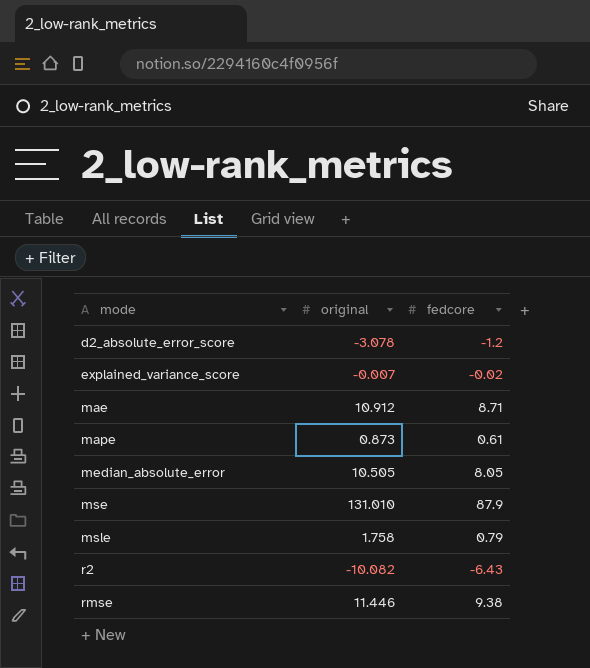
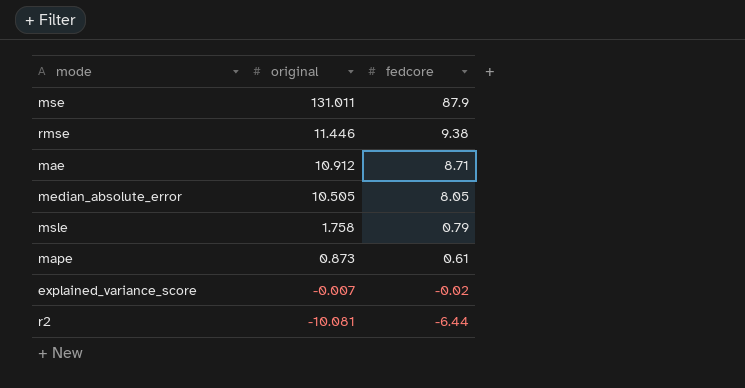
row order: mode ascending -> original descending
row d2_absolute_error_score: -3.078 | -1.2 -> none
mse | original: 131.010 -> 131.011
r2 | original: -10.082 -> -10.081
r2 | fedcore: -6.43 -> -6.44

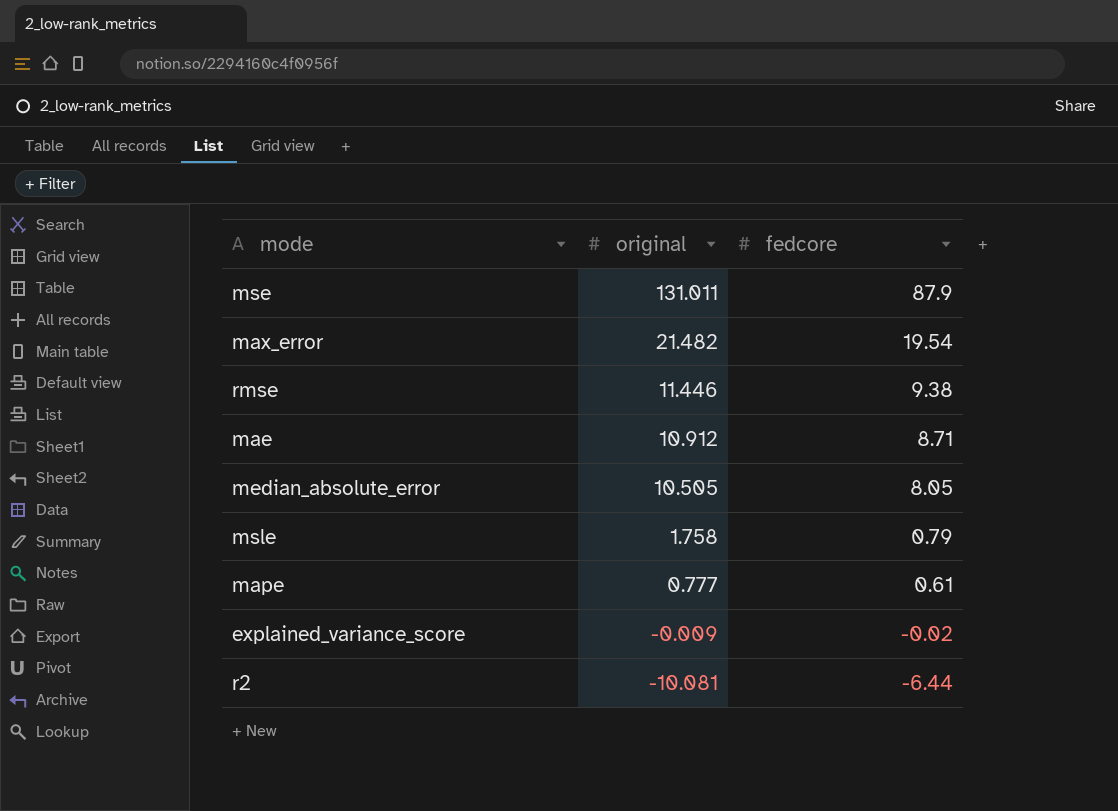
row max_error: none -> 21.482 | 19.54
mape | original: 0.873 -> 0.777
explained_variance_score | original: -0.007 -> -0.009

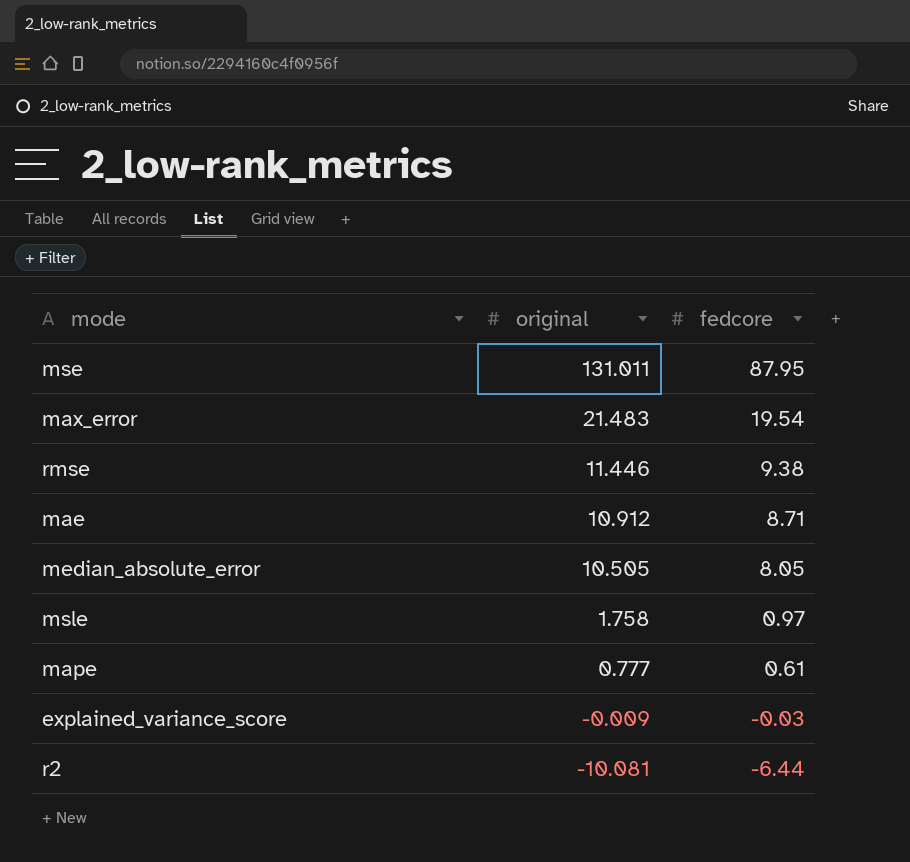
mse | fedcore: 87.9 -> 87.95
max_error | original: 21.482 -> 21.483
msle | fedcore: 0.79 -> 0.97
explained_variance_score | fedcore: -0.02 -> -0.03

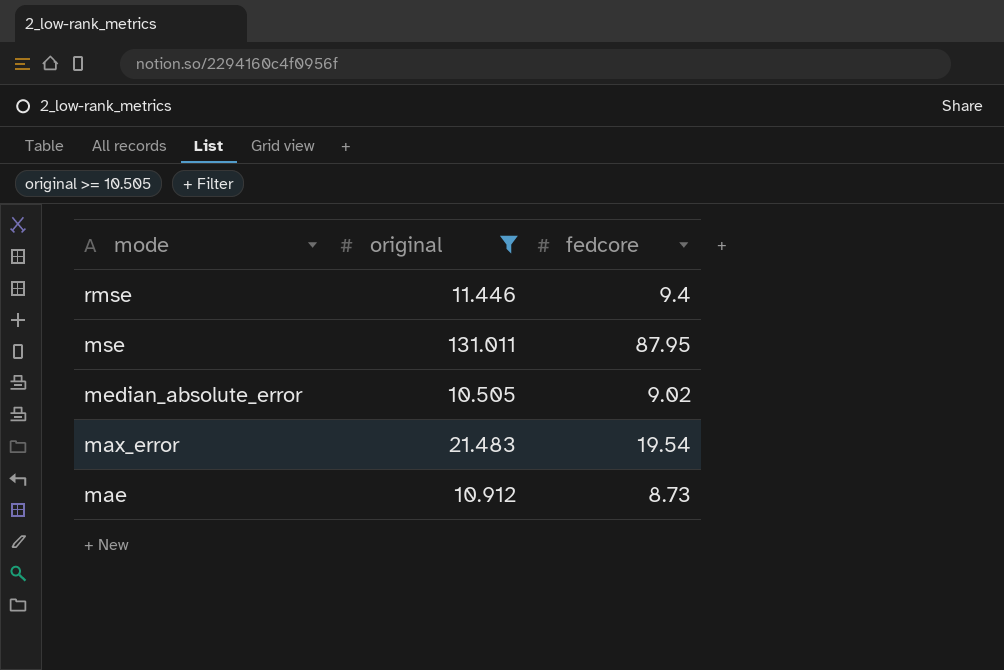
filter: none -> original >= 10.505
row order: original descending -> mode descending
rmse | fedcore: 9.38 -> 9.4
median_absolute_error | fedcore: 8.05 -> 9.02
mae | fedcore: 8.71 -> 8.73

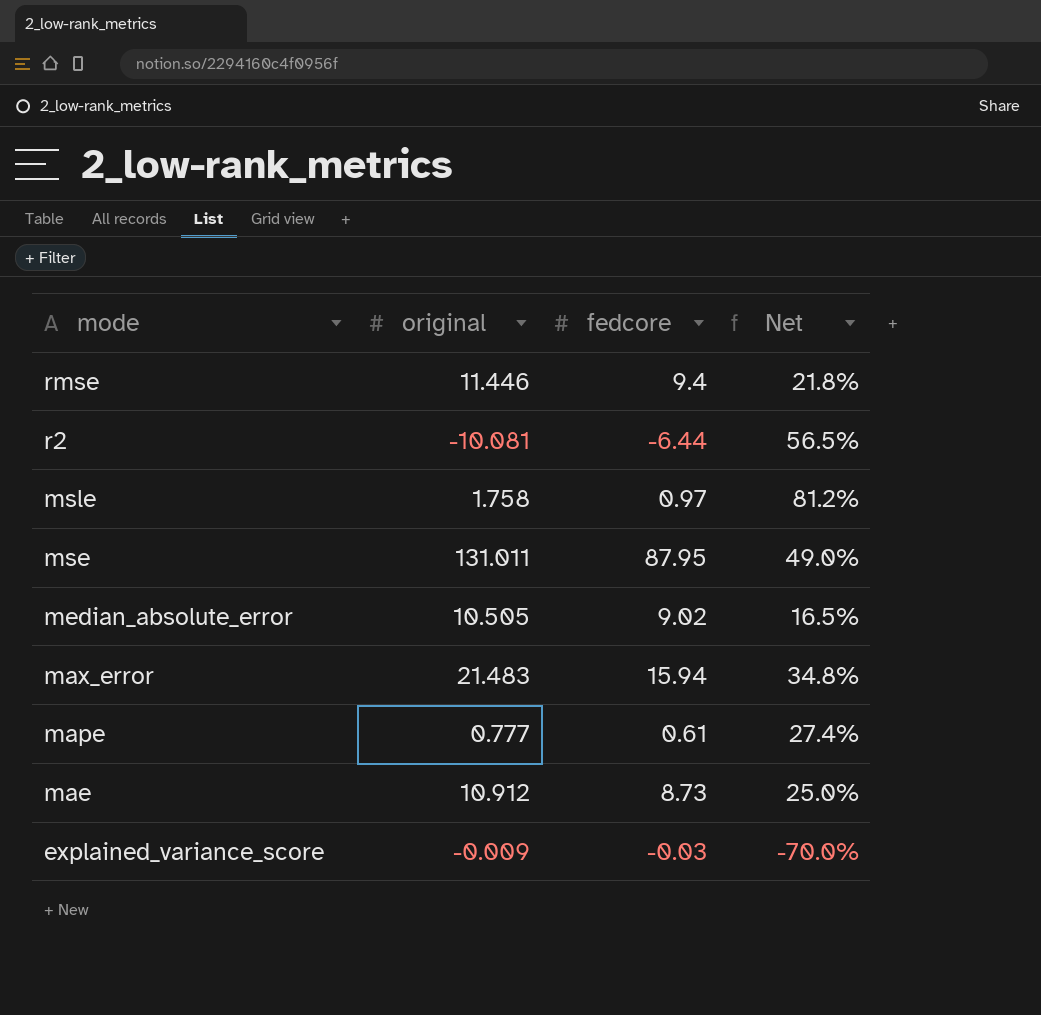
filter: original >= 10.505 -> none
column Net | formula: none -> ([original] - [fedcore]) / [fedcore]
max_error | fedcore: 19.54 -> 15.94

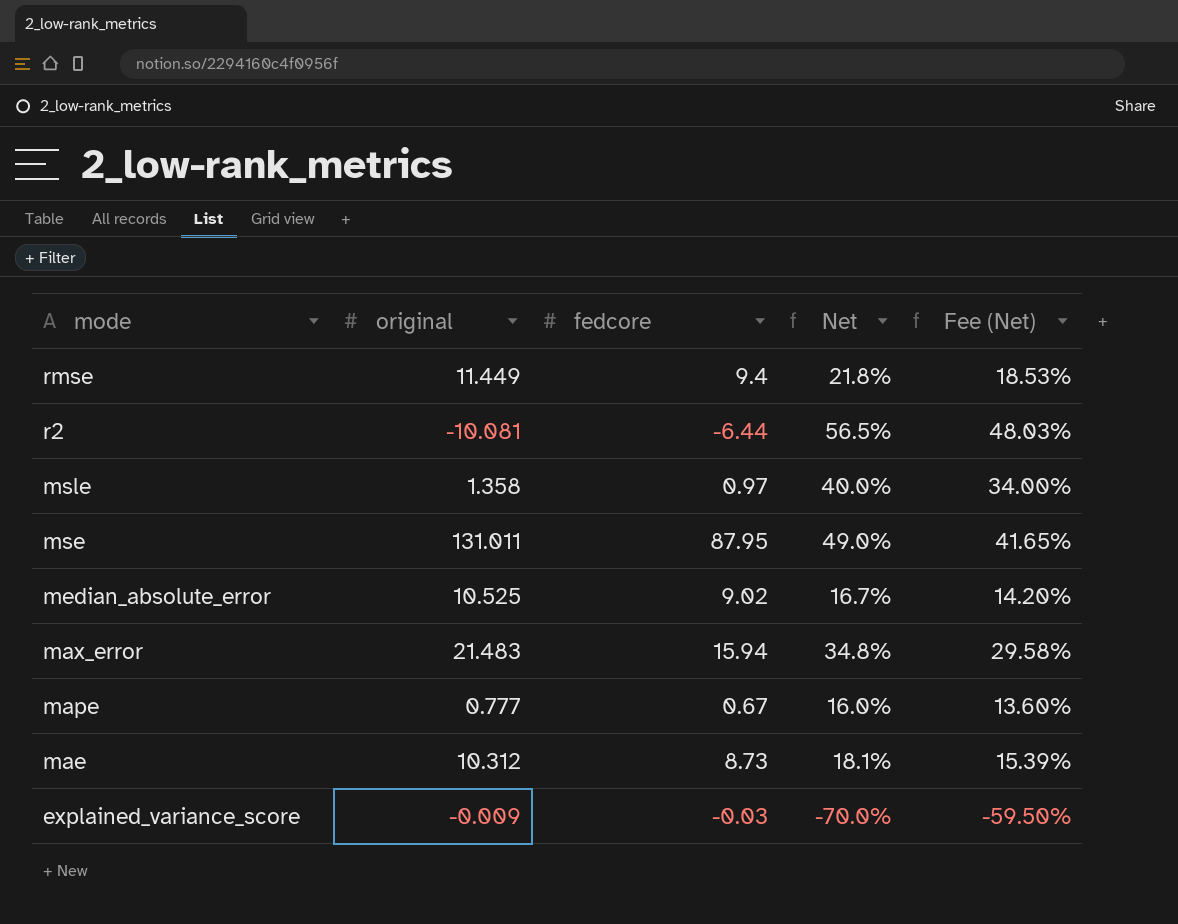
column Fee (Net) | formula: none -> [Net] * 0.85
rmse | original: 11.446 -> 11.449
msle | original: 1.758 -> 1.358
msle | Net: 81.2% -> 40.0%
median_absolute_error | original: 10.505 -> 10.525
median_absolute_error | Net: 16.5% -> 16.7%
mape | fedcore: 0.61 -> 0.67
mape | Net: 27.4% -> 16.0%
mae | original: 10.912 -> 10.312
mae | Net: 25.0% -> 18.1%

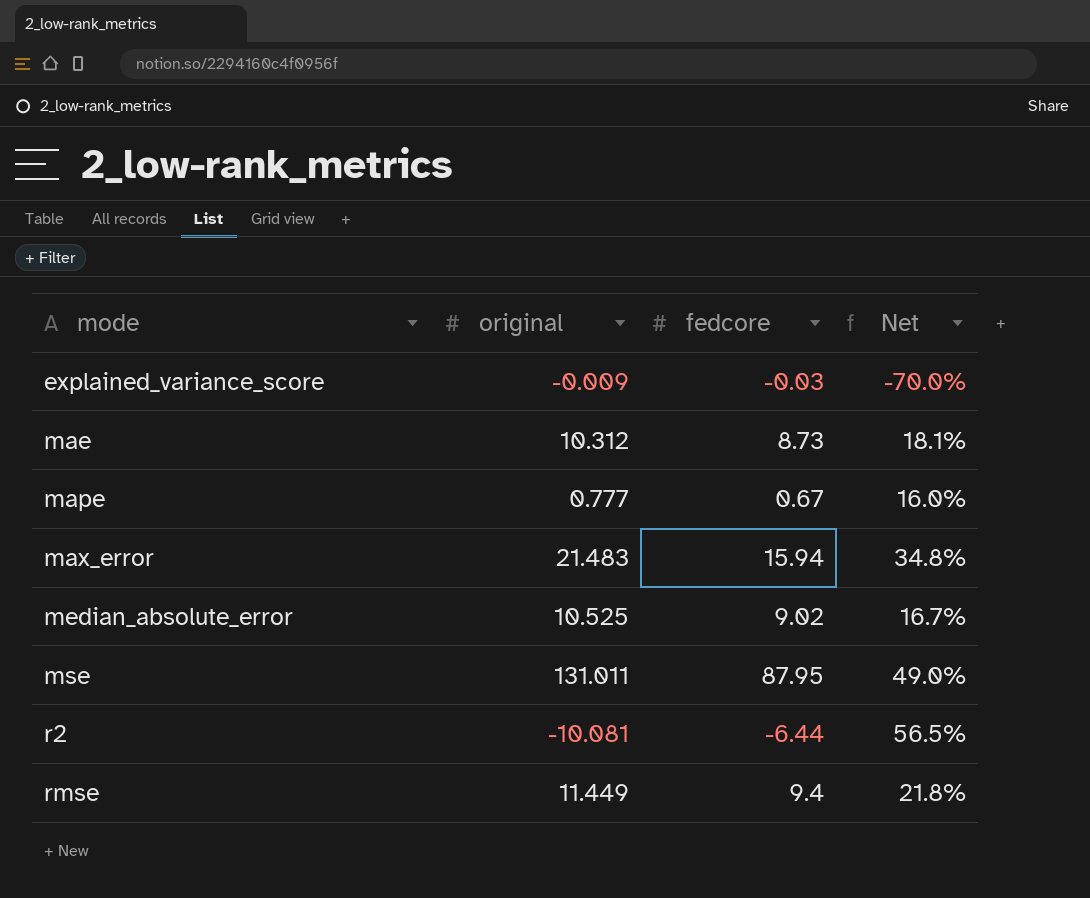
row order: mode descending -> mode ascending
column Fee (Net) | formula: [Net] * 0.85 -> none
row msle: 1.358 | 0.97 | 40.0% | 34.00% -> none

